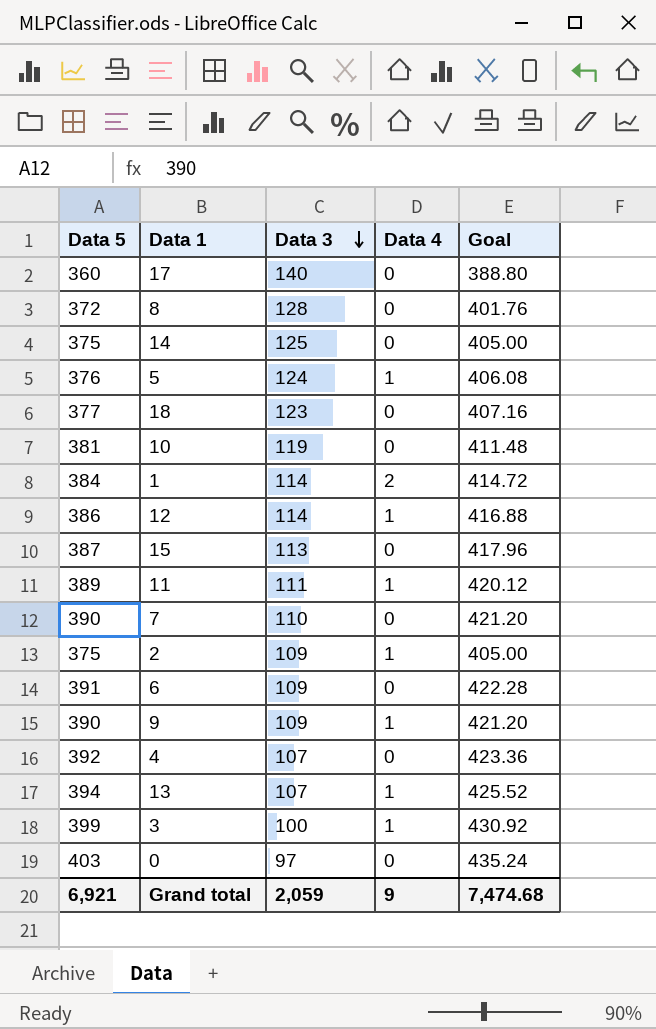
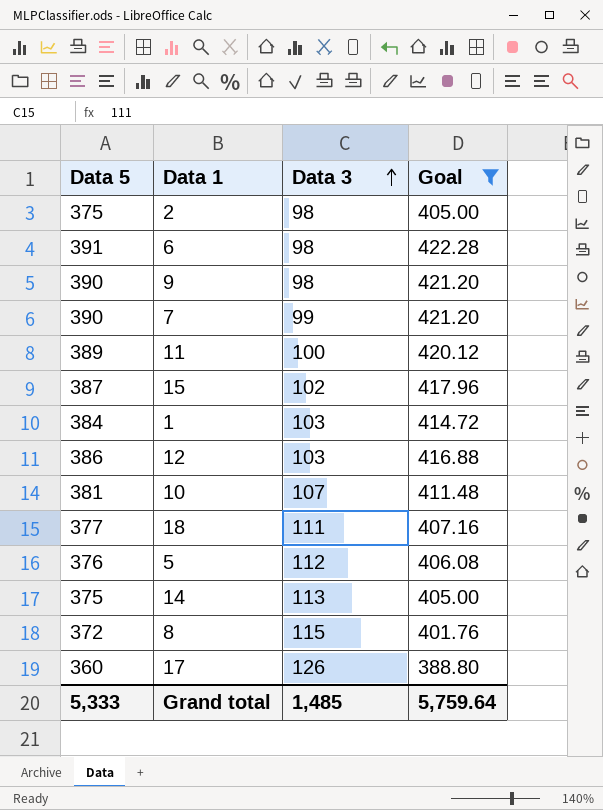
filter: none -> Goal <= 422.28
row order: Data 3 descending -> Data 3 ascending
column Data 4 | position: 4 -> none
2 | Data 3: 109 -> 98
6 | Data 3: 109 -> 98
9 | Data 3: 109 -> 98
7 | Data 3: 110 -> 99
11 | Data 3: 111 -> 100
15 | Data 3: 113 -> 102
1 | Data 3: 114 -> 103
12 | Data 3: 114 -> 103
10 | Data 3: 119 -> 107
18 | Data 3: 123 -> 111
5 | Data 3: 124 -> 112
14 | Data 3: 125 -> 113
8 | Data 3: 128 -> 115
17 | Data 3: 140 -> 126
Grand total | Data 5: 6,921 -> 5,333
Grand total | Data 3: 2,059 -> 1,485
Grand total | Goal: 7,474.68 -> 5,759.64

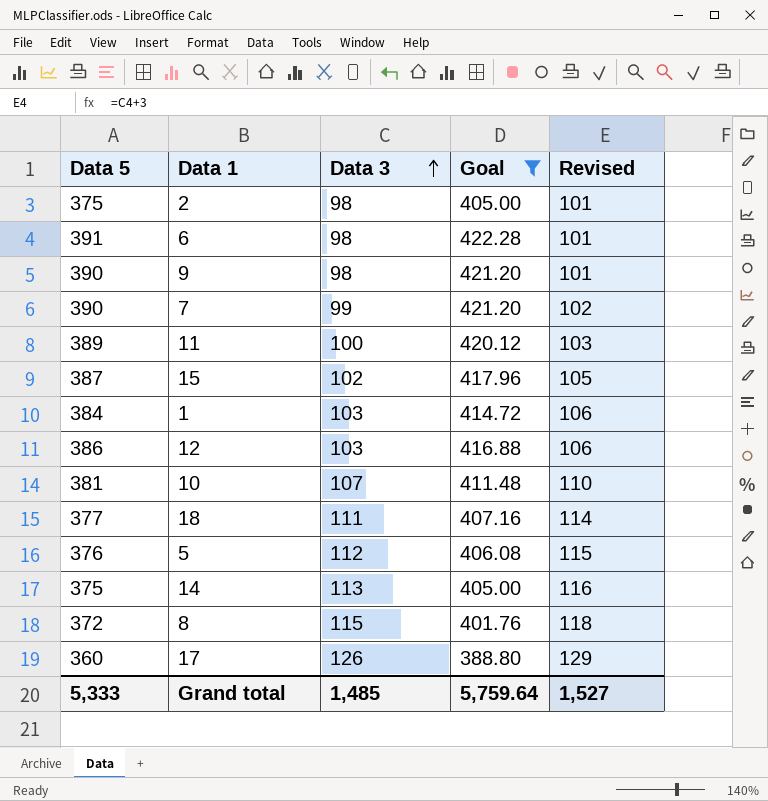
column Revised | formula: none -> [Data 3] + 3

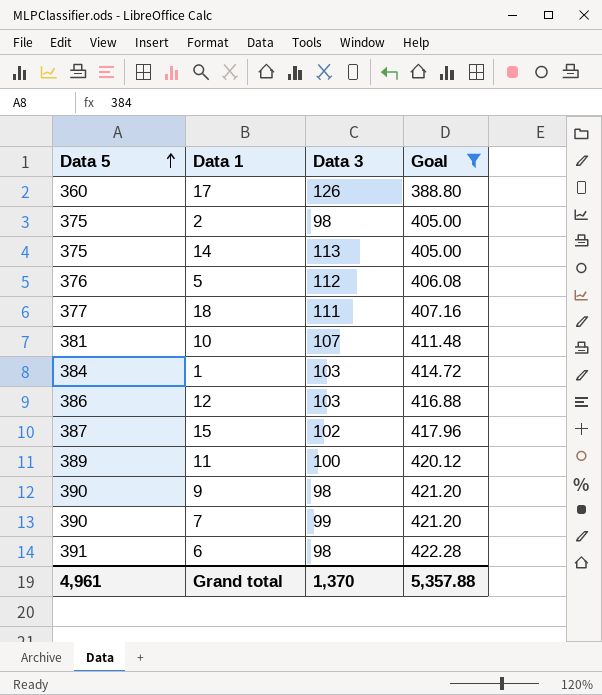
row order: Data 3 ascending -> Data 5 ascending
column Revised | formula: [Data 3] + 3 -> none
row 8: 372 | 115 | 401.76 | 118 -> none
Grand total | Data 5: 5,333 -> 4,961
Grand total | Data 3: 1,485 -> 1,370
Grand total | Goal: 5,759.64 -> 5,357.88

